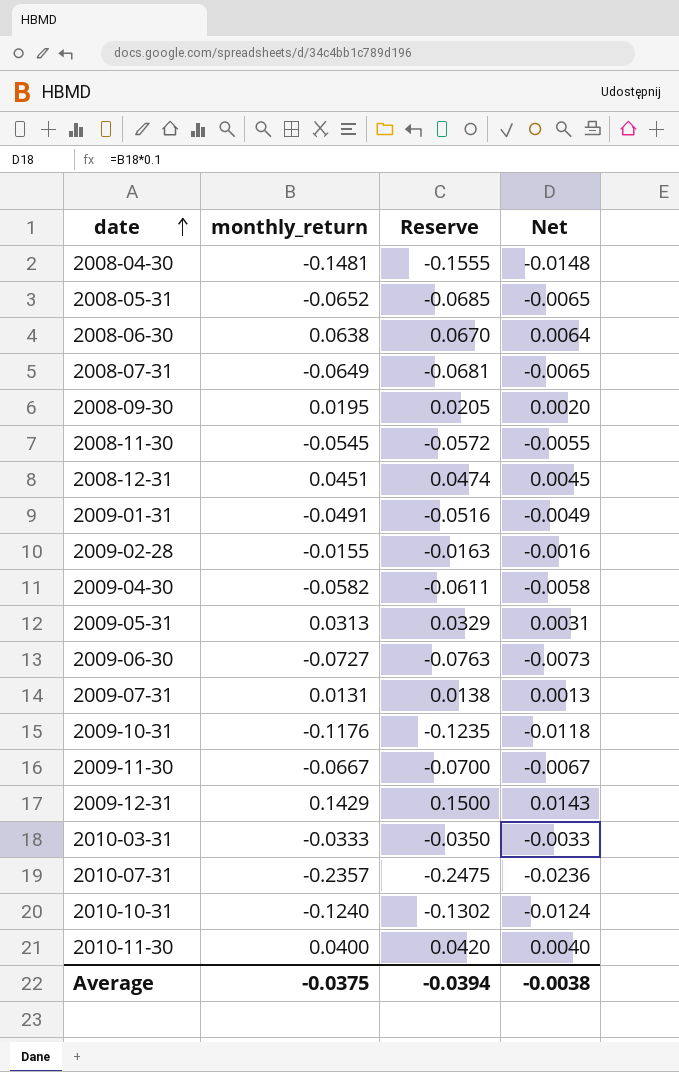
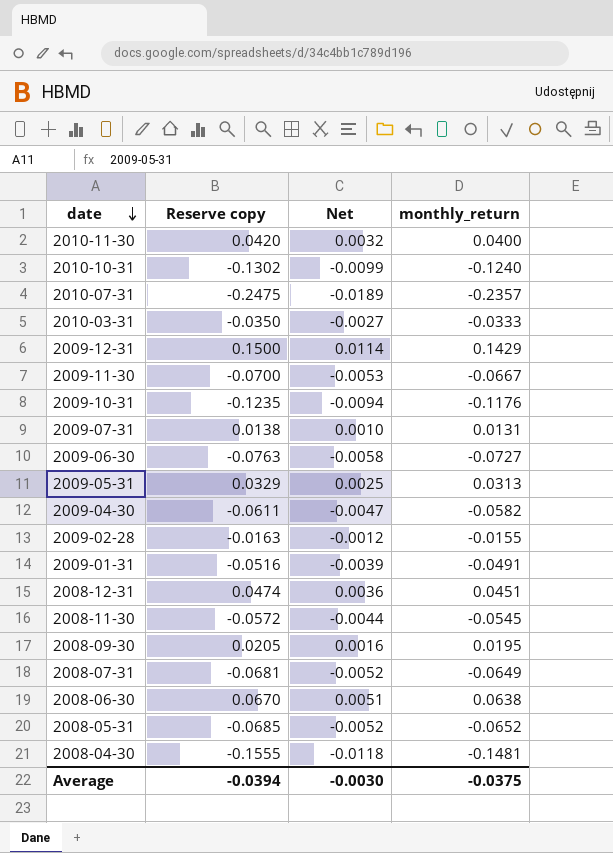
row order: date ascending -> date descending
column name: Reserve -> Reserve copy
column Net | formula: [monthly_return] * 0.1 -> [monthly_return] * 0.08
column monthly_return | position: 2 -> 4
Average | Net: -0.0038 -> -0.0030

